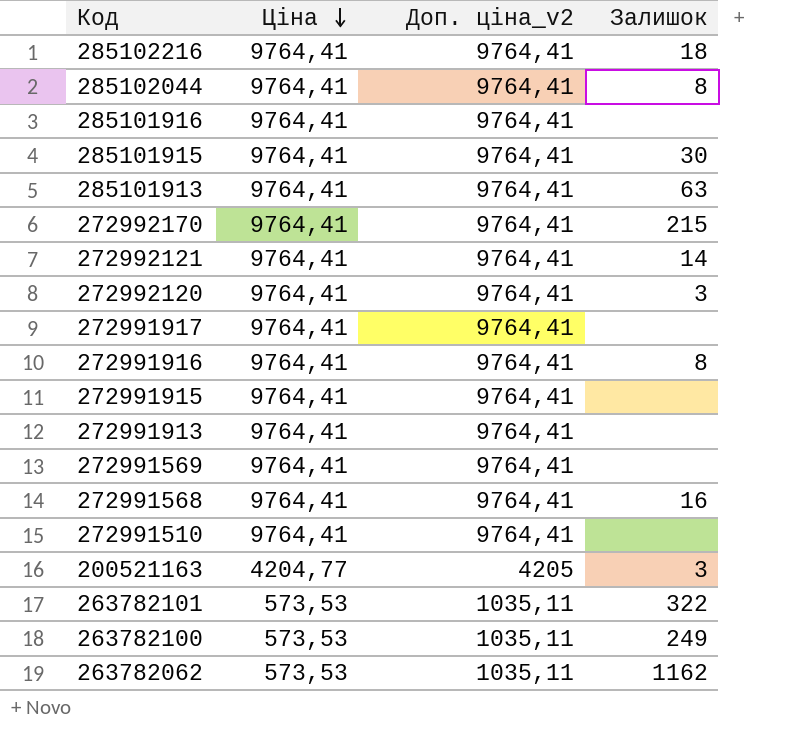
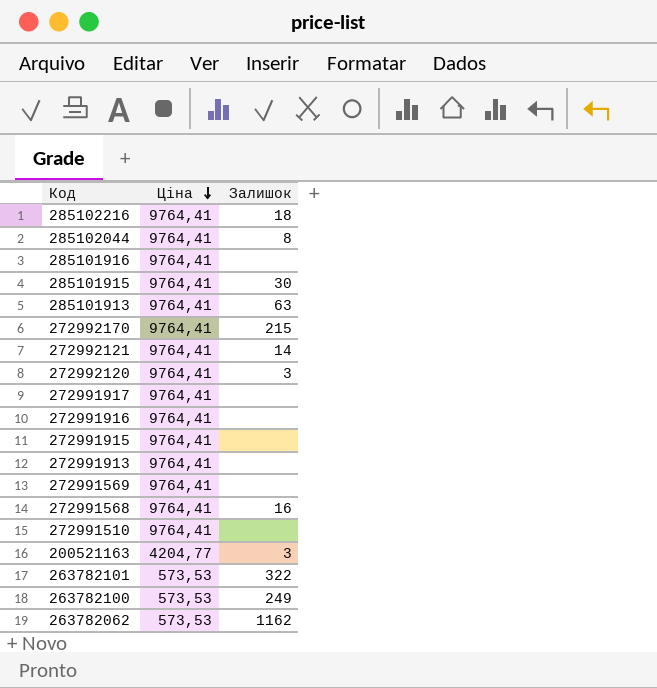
column Доп. ціна_v2 | position: 3 -> none
272991916 | Залишок: 8 -> none

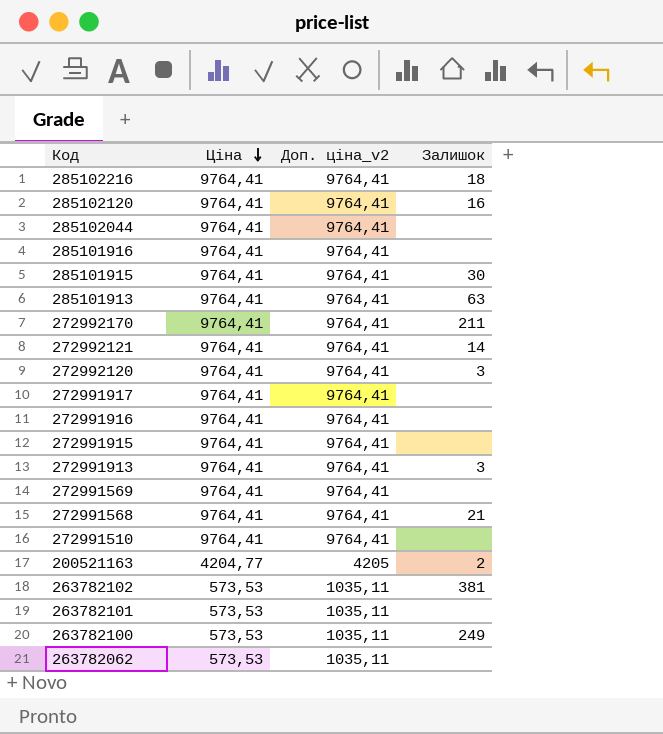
column Доп. ціна_v2 | position: none -> 3
row 285102120: none -> 9764,41 | 9764,41 | 16
285102044 | Залишок: 8 -> none
272992170 | Залишок: 215 -> 211
272991913 | Залишок: none -> 3
272991568 | Залишок: 16 -> 21
200521163 | Залишок: 3 -> 2
row 263782102: none -> 573,53 | 1035,11 | 381
263782101 | Залишок: 322 -> none
263782062 | Залишок: 1162 -> none

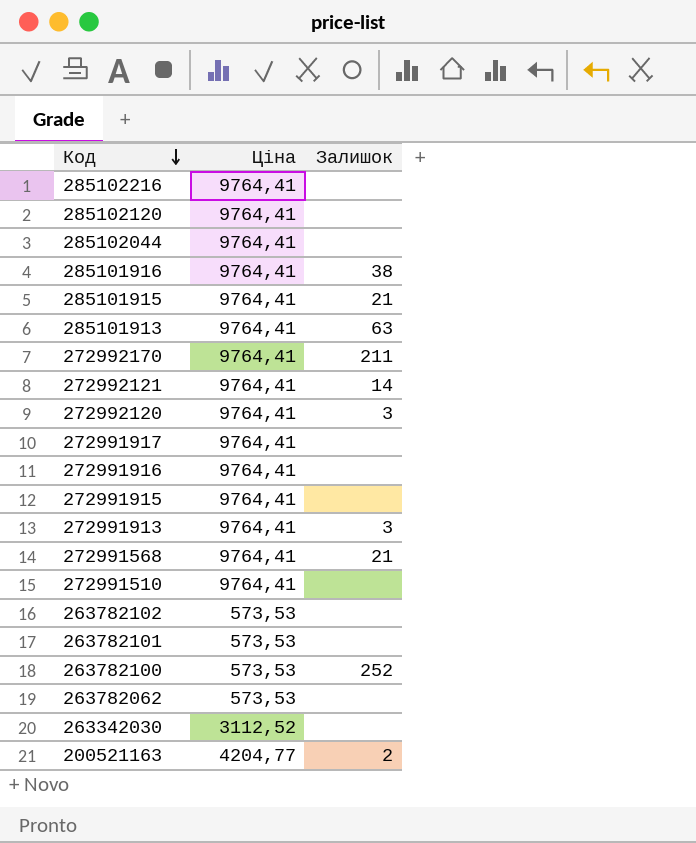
row order: Ціна descending -> Код descending
column Доп. ціна_v2 | position: 3 -> none
row 272991569: 9764,41 | 9764,41 | none -> none
285102216 | Залишок: 18 -> none
285102120 | Залишок: 16 -> none
285101916 | Залишок: none -> 38
285101915 | Залишок: 30 -> 21
263782102 | Залишок: 381 -> none
263782100 | Залишок: 249 -> 252
row 263342030: none -> 3112,52 | none

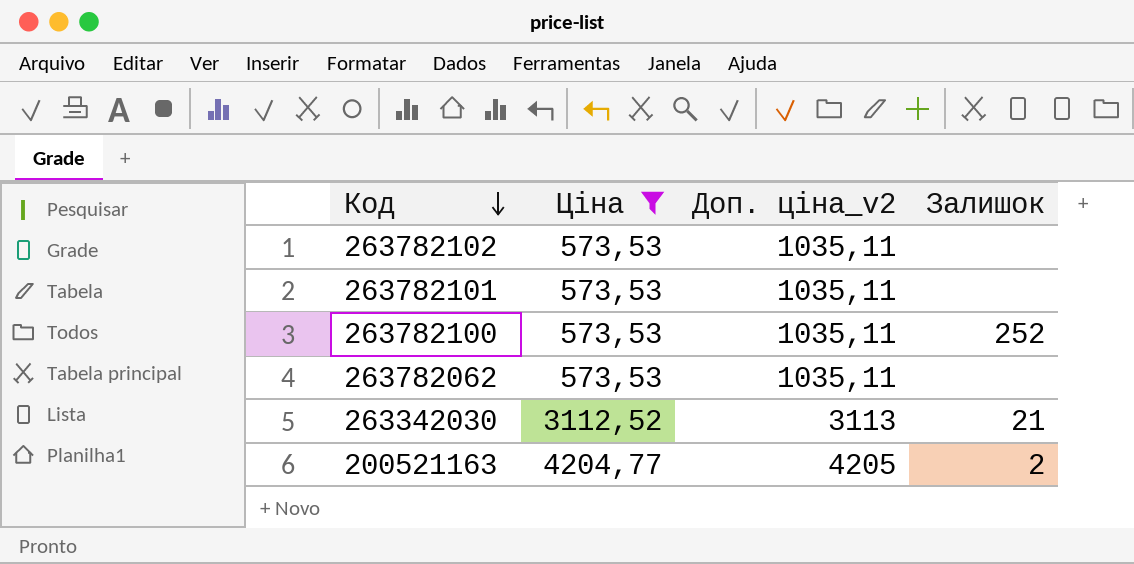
filter: none -> Ціна != 9764,41
column Доп. ціна_v2 | position: none -> 3
263342030 | Залишок: none -> 21

